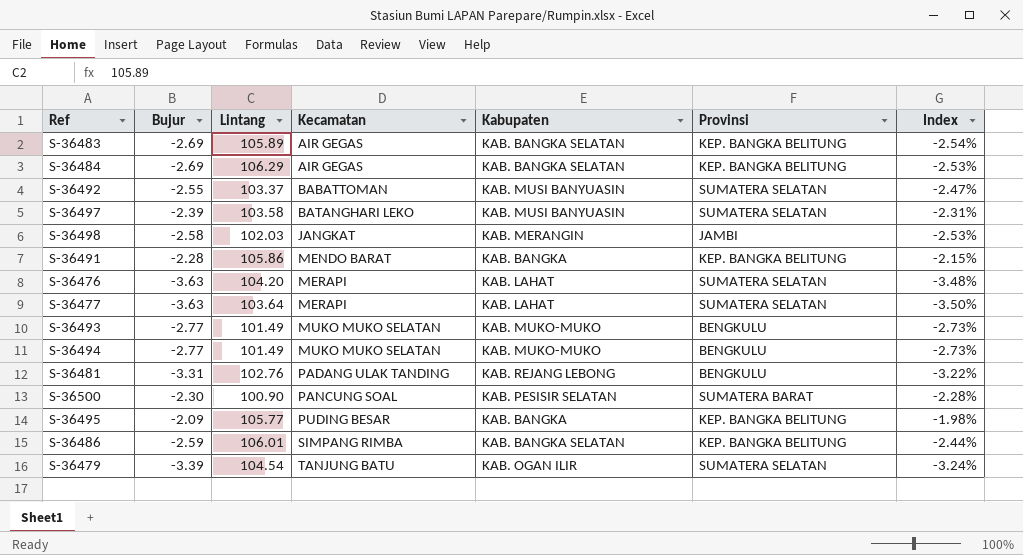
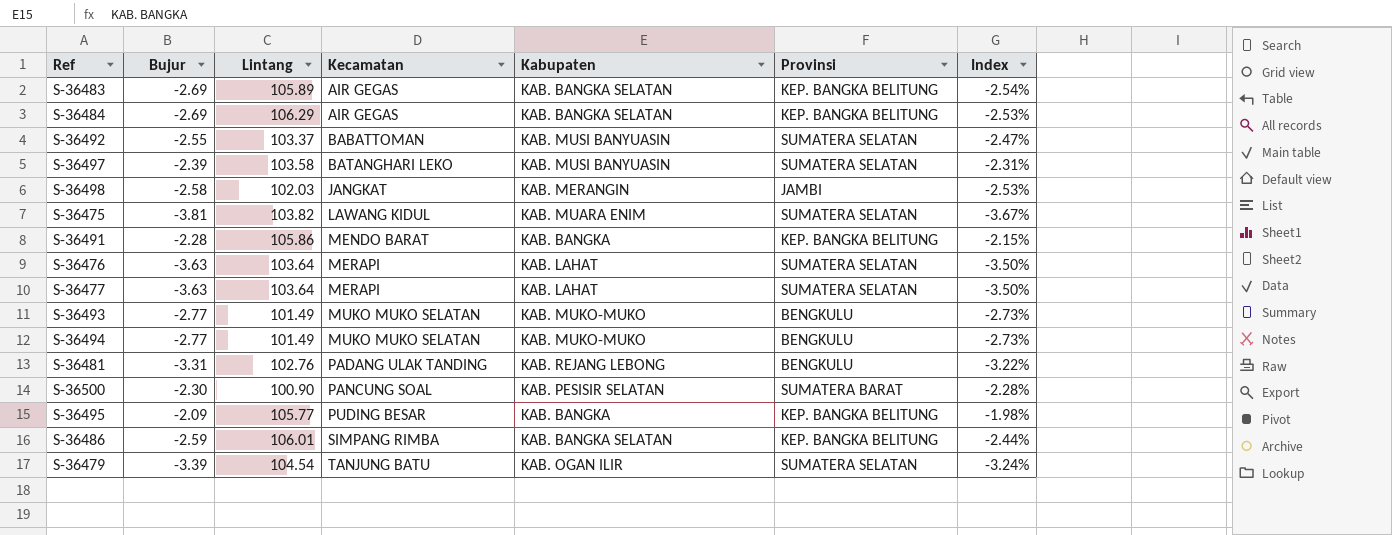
row S-36475: none -> -3.81 | 103.82 | LAWANG KIDUL | KAB. MUARA ENIM | SUMATERA SELATAN | -3.67%
S-36476 | Lintang: 104.20 -> 103.64
S-36476 | Index: -3.48% -> -3.50%

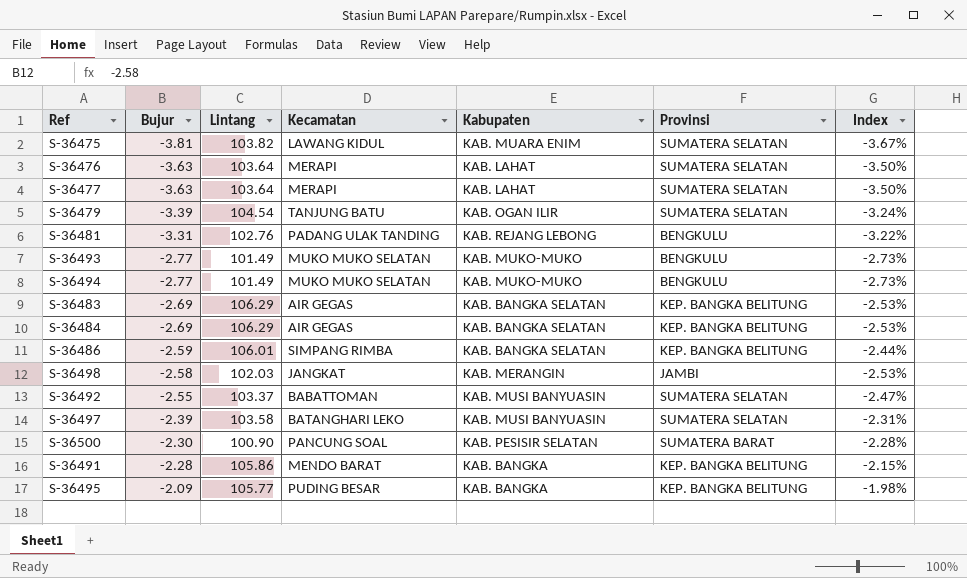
row order: Kecamatan ascending -> Bujur ascending
S-36483 | Lintang: 105.89 -> 106.29
S-36483 | Index: -2.54% -> -2.53%

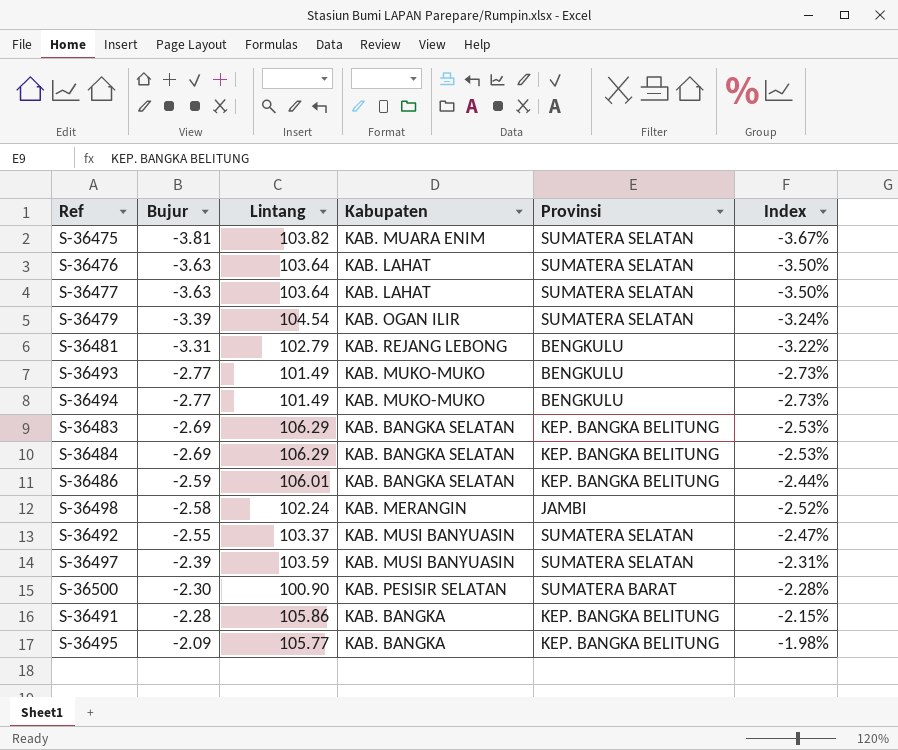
column Kecamatan | position: 4 -> none
S-36481 | Lintang: 102.76 -> 102.79
S-36498 | Lintang: 102.03 -> 102.24
S-36498 | Index: -2.53% -> -2.52%
S-36497 | Lintang: 103.58 -> 103.59

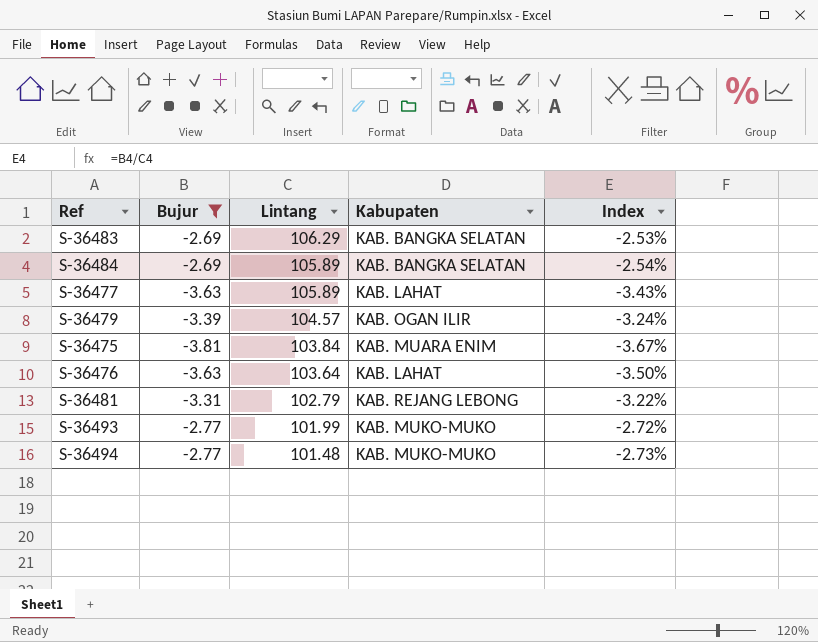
filter: none -> Bujur <= -2.69
row order: Bujur ascending -> Lintang descending
column Provinsi | position: 5 -> none
S-36484 | Lintang: 106.29 -> 105.89
S-36484 | Index: -2.53% -> -2.54%
S-36477 | Lintang: 103.64 -> 105.89
S-36477 | Index: -3.50% -> -3.43%
S-36479 | Lintang: 104.54 -> 104.57
S-36475 | Lintang: 103.82 -> 103.84
S-36493 | Lintang: 101.49 -> 101.99
S-36493 | Index: -2.73% -> -2.72%
S-36494 | Lintang: 101.49 -> 101.48

